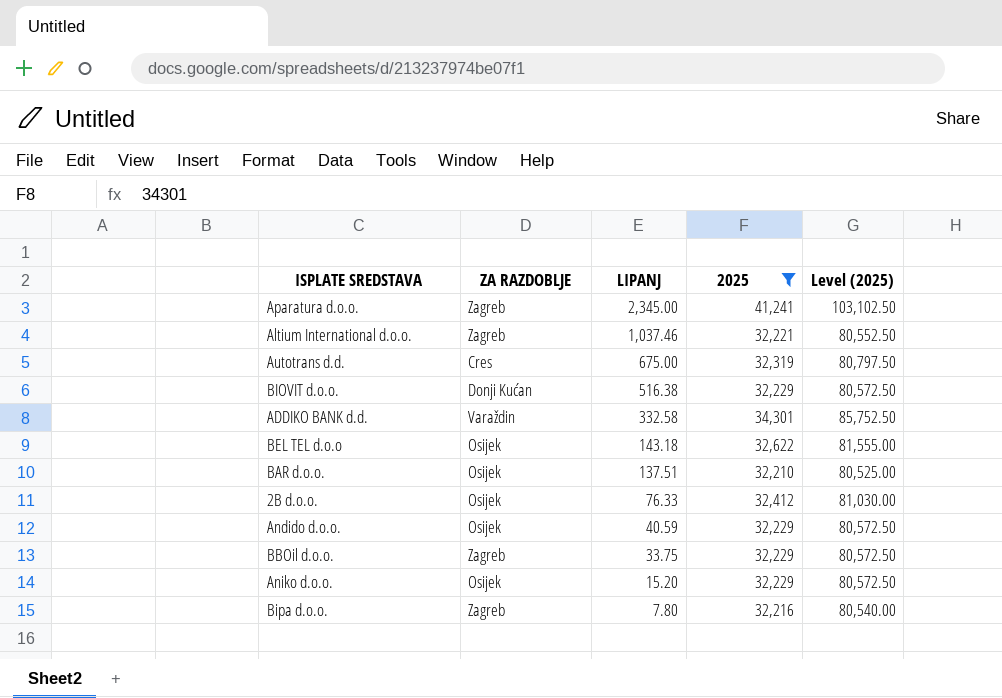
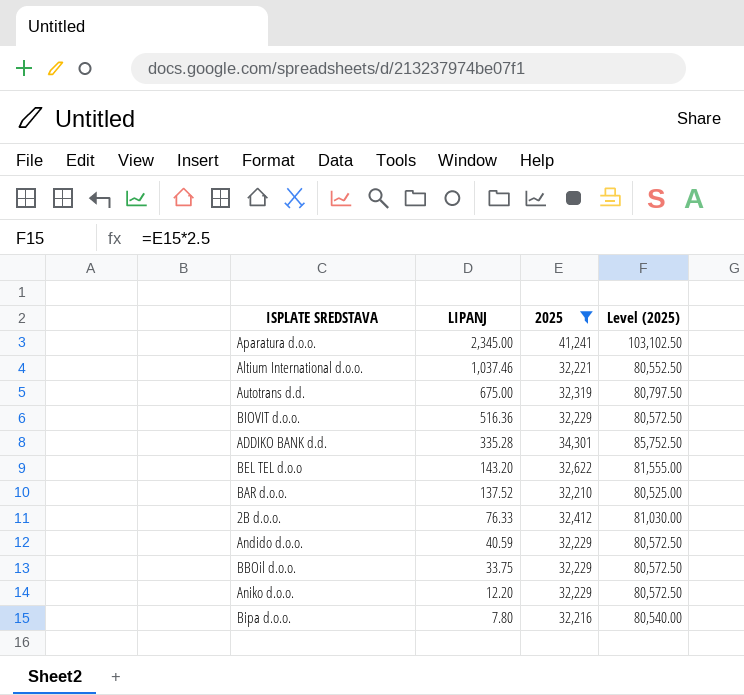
column ZA RAZDOBLJE | position: 2 -> none
BIOVIT d.o.o. | LIPANJ: 516.38 -> 516.36
ADDIKO BANK d.d. | LIPANJ: 332.58 -> 335.28
BEL TEL d.o.o | LIPANJ: 143.18 -> 143.20
BAR d.o.o. | LIPANJ: 137.51 -> 137.52
Aniko d.o.o. | LIPANJ: 15.20 -> 12.20

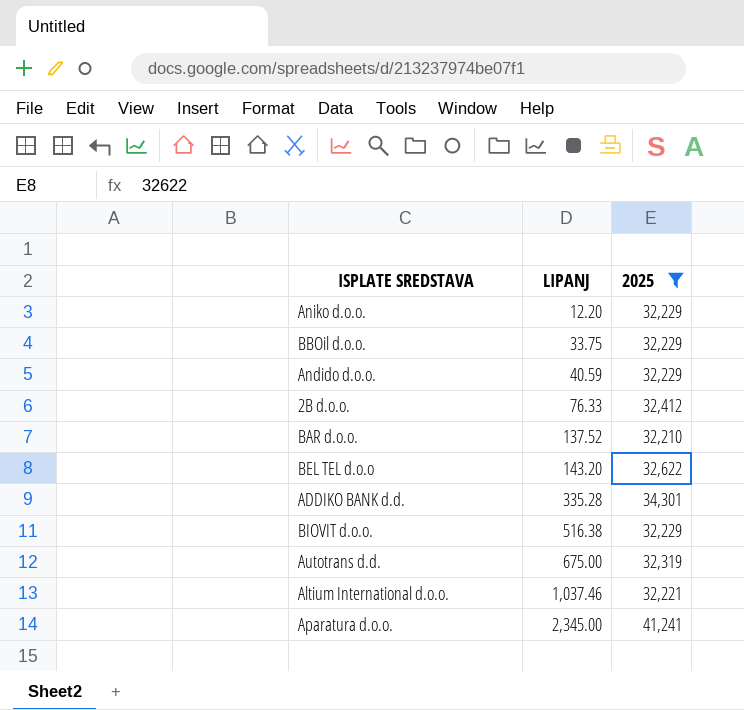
row order: LIPANJ descending -> LIPANJ ascending
column Level (2025) | formula: [2025] * 2.5 -> none
row Bipa d.o.o.: 7.80 | 32,216 | 80,540.00 -> none
BIOVIT d.o.o. | LIPANJ: 516.36 -> 516.38

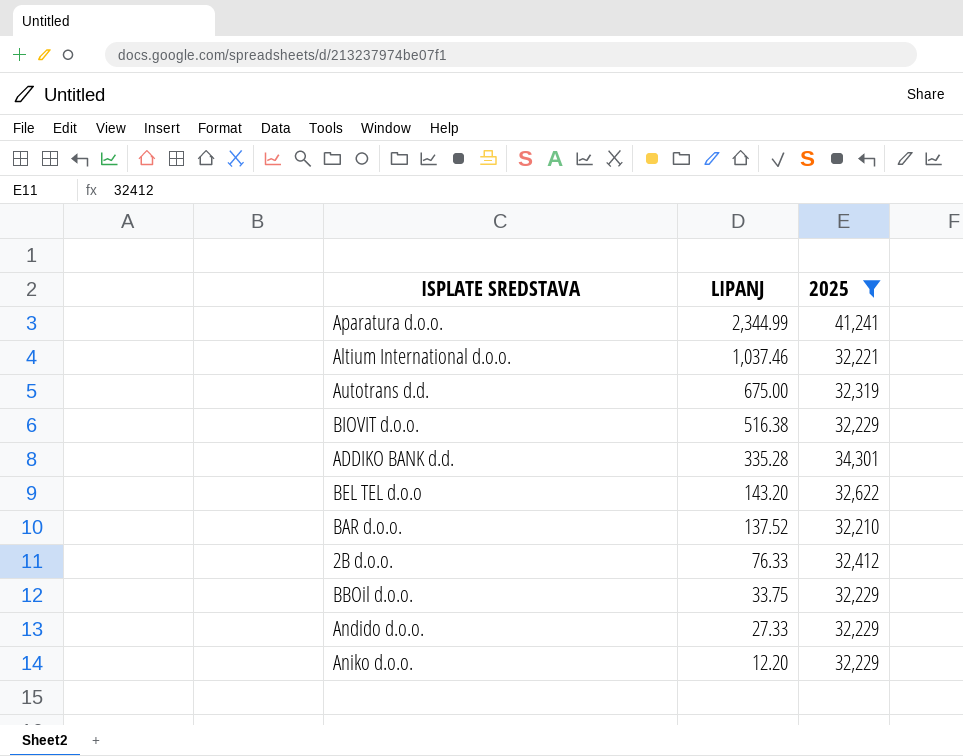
row order: LIPANJ ascending -> LIPANJ descending
Aparatura d.o.o. | LIPANJ: 2,345.00 -> 2,344.99
Andido d.o.o. | LIPANJ: 40.59 -> 27.33

